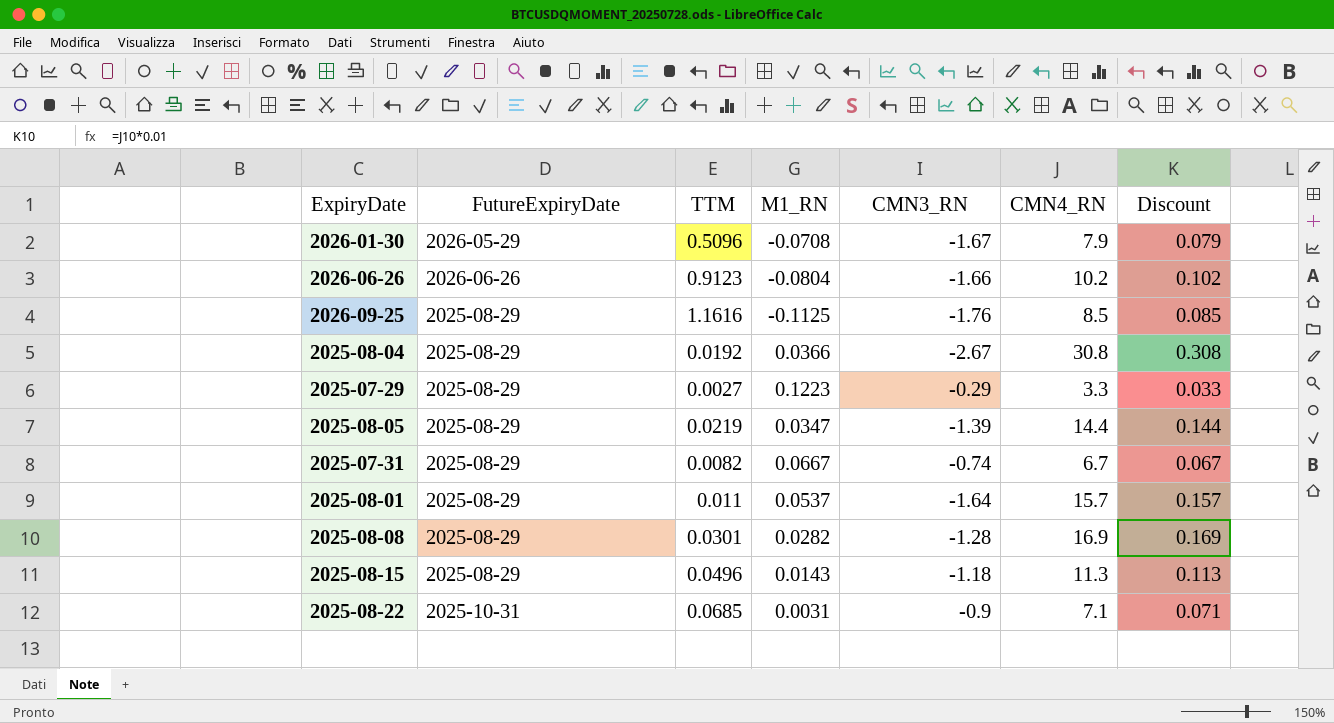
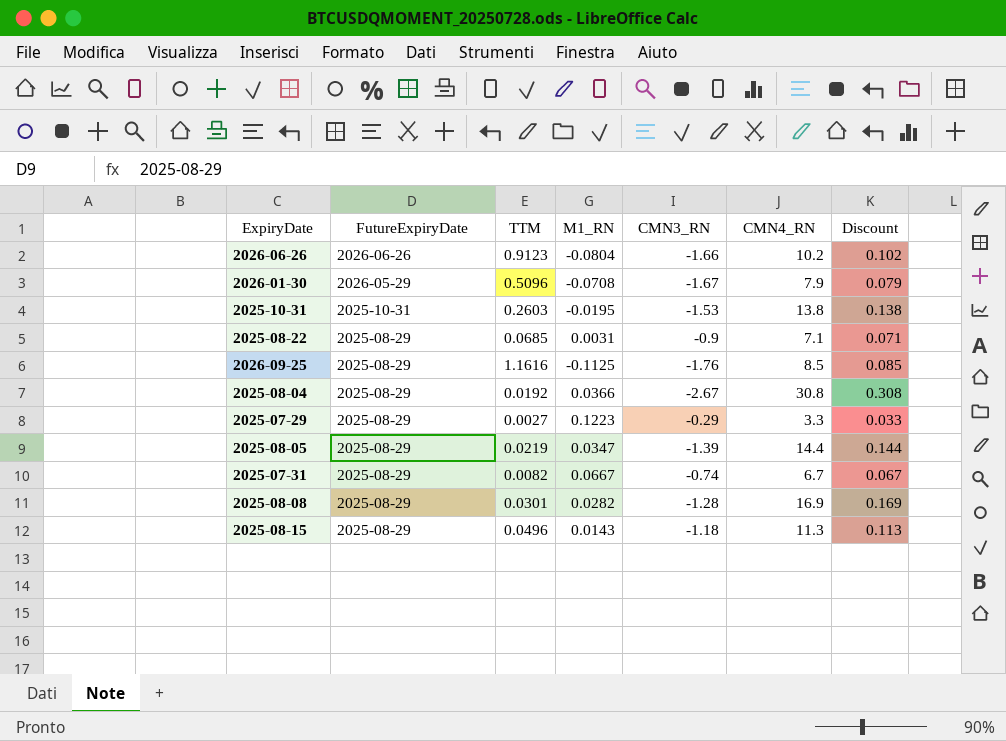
row order: none -> FutureExpiryDate descending
row 2025-08-01: 2025-08-29 | 0.011 | 0.0537 | -1.64 | 15.7 | 0.157 -> none
row 2025-10-31: none -> 2025-10-31 | 0.2603 | -0.0195 | -1.53 | 13.8 | 0.138
2025-08-22 | FutureExpiryDate: 2025-10-31 -> 2025-08-29

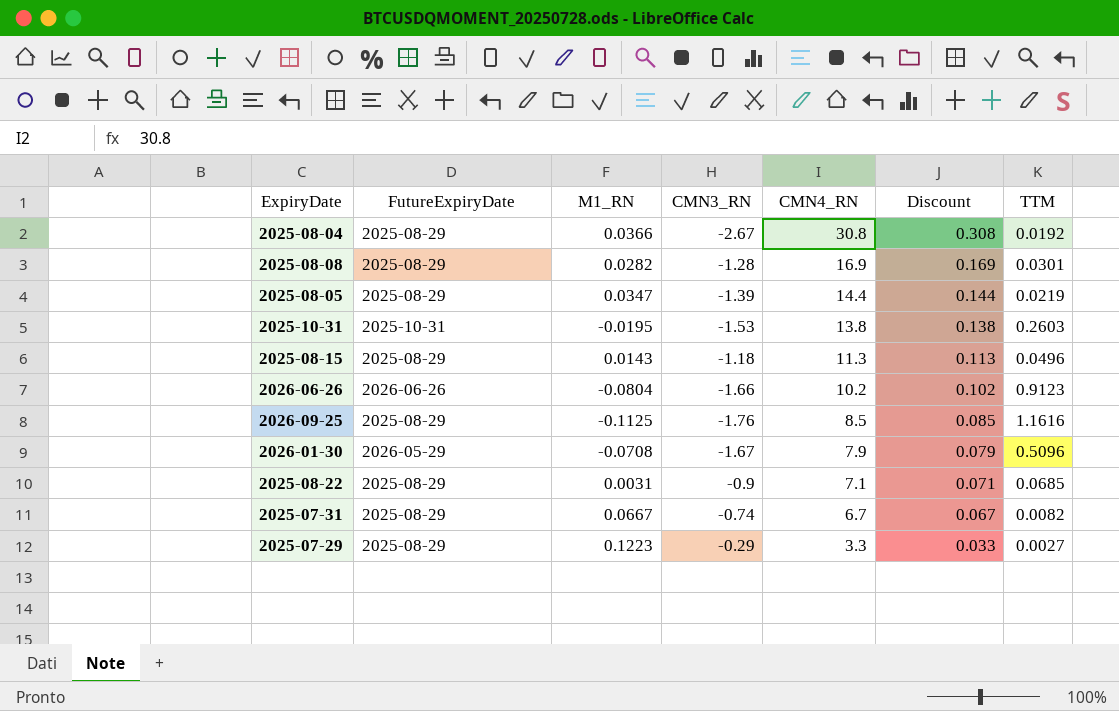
row order: FutureExpiryDate descending -> CMN4_RN descending
column TTM | position: 3 -> 7

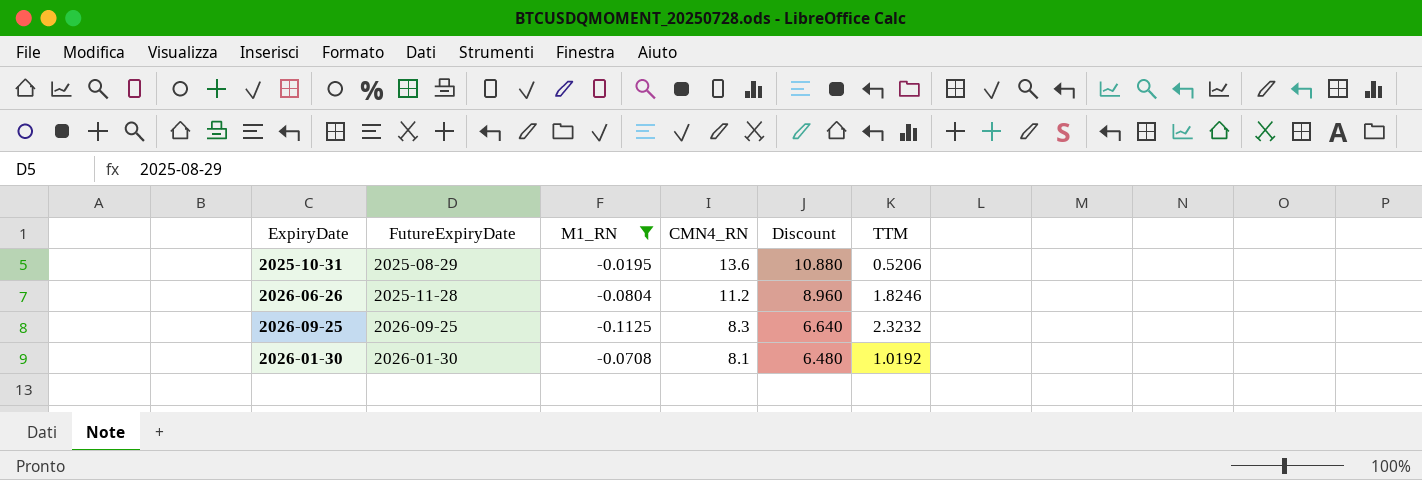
filter: none -> M1_RN <= -0.0195
column CMN3_RN | position: 4 -> none
column Discount | formula: [CMN4_RN] * 0.01 -> [CMN4_RN] * 0.8
2025-10-31 | FutureExpiryDate: 2025-10-31 -> 2025-08-29
2025-10-31 | CMN4_RN: 13.8 -> 13.6
2025-10-31 | TTM: 0.2603 -> 0.5206
2026-06-26 | FutureExpiryDate: 2026-06-26 -> 2025-11-28
2026-06-26 | CMN4_RN: 10.2 -> 11.2
2026-06-26 | TTM: 0.9123 -> 1.8246
2026-09-25 | FutureExpiryDate: 2025-08-29 -> 2026-09-25
2026-09-25 | CMN4_RN: 8.5 -> 8.3
2026-09-25 | TTM: 1.1616 -> 2.3232
2026-01-30 | FutureExpiryDate: 2026-05-29 -> 2026-01-30
2026-01-30 | CMN4_RN: 7.9 -> 8.1
2026-01-30 | TTM: 0.5096 -> 1.0192

